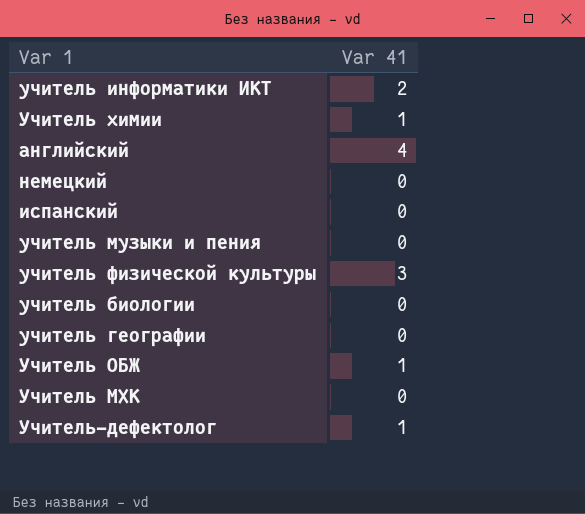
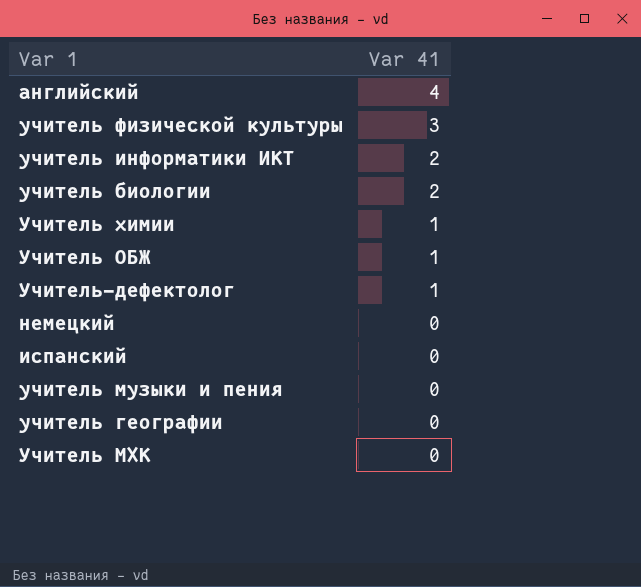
row order: none -> Var 41 descending
учитель биологии | Var 41: 0 -> 2

